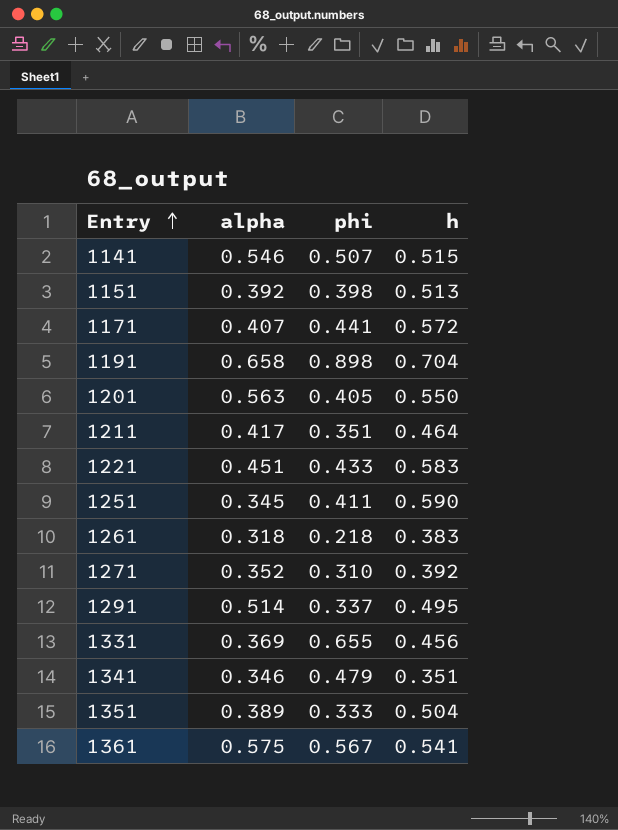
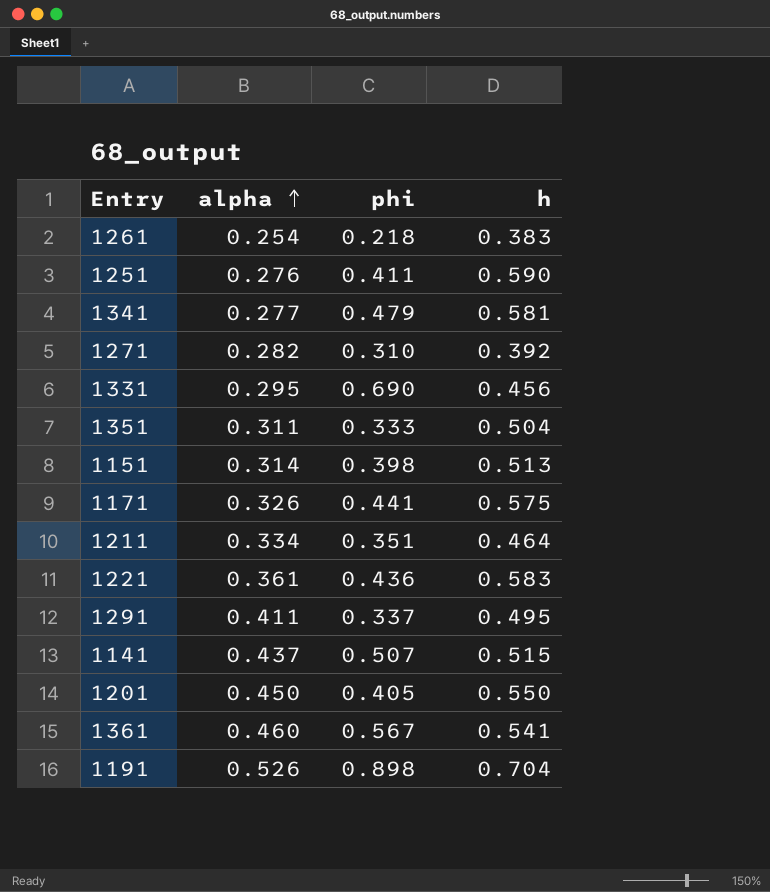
row order: Entry ascending -> alpha ascending
1261 | alpha: 0.318 -> 0.254
1251 | alpha: 0.345 -> 0.276
1341 | alpha: 0.346 -> 0.277
1341 | h: 0.351 -> 0.581
1271 | alpha: 0.352 -> 0.282
1331 | alpha: 0.369 -> 0.295
1331 | phi: 0.655 -> 0.690
1351 | alpha: 0.389 -> 0.311
1151 | alpha: 0.392 -> 0.314
1171 | alpha: 0.407 -> 0.326
1171 | h: 0.572 -> 0.575
1211 | alpha: 0.417 -> 0.334
1221 | alpha: 0.451 -> 0.361
1221 | phi: 0.433 -> 0.436
1291 | alpha: 0.514 -> 0.411
1141 | alpha: 0.546 -> 0.437
1201 | alpha: 0.563 -> 0.450
1361 | alpha: 0.575 -> 0.460
1191 | alpha: 0.658 -> 0.526

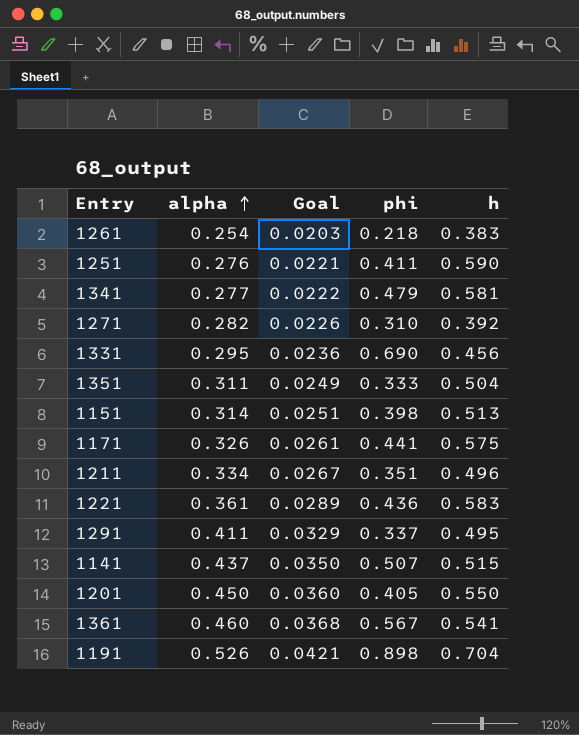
column Goal | formula: none -> [alpha] * 0.08
1211 | h: 0.464 -> 0.496

